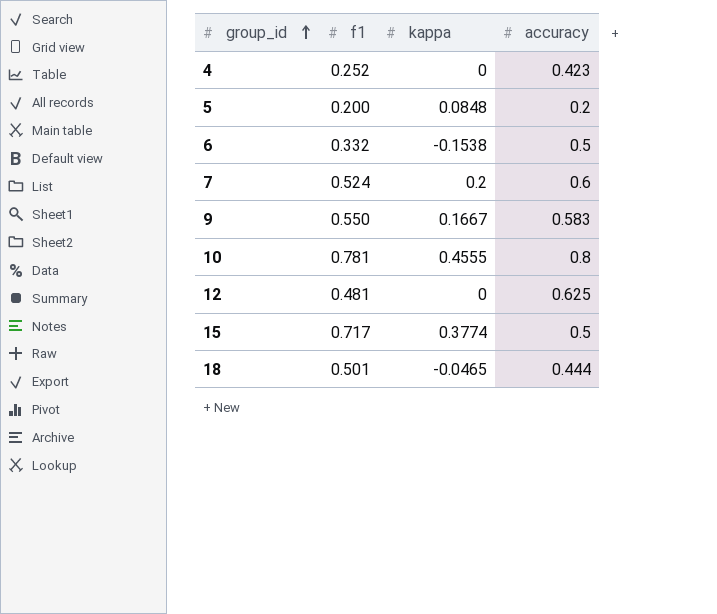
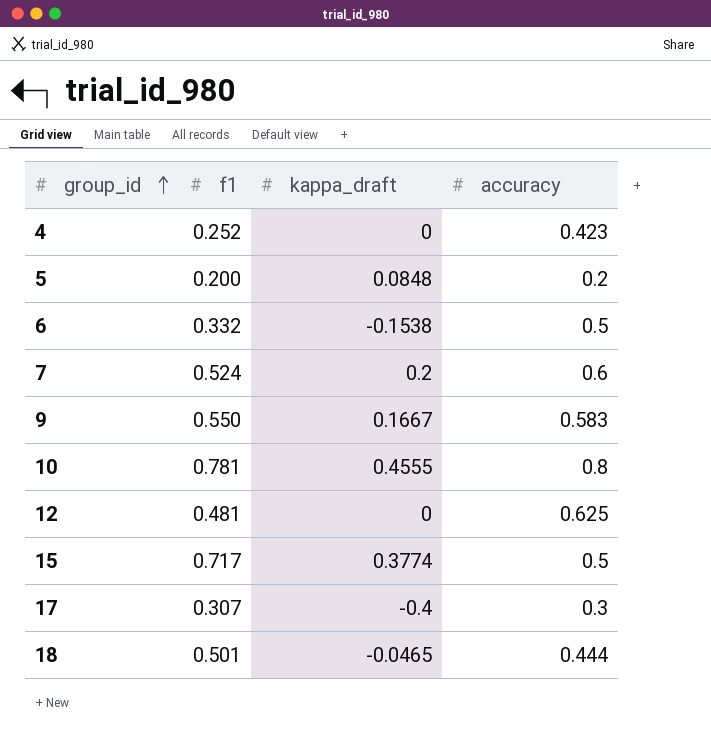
column name: kappa -> kappa_draft
row 17: none -> 0.307 | -0.4 | 0.3

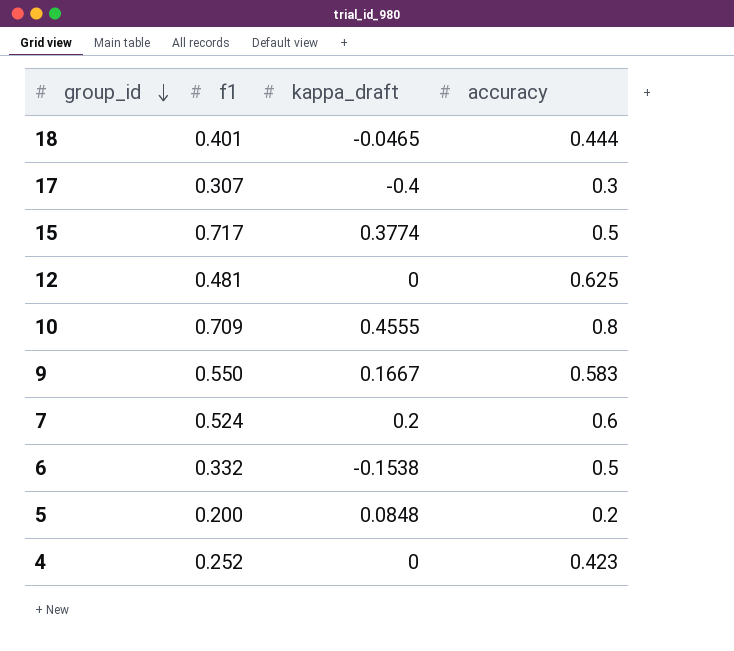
row order: group_id ascending -> group_id descending
18 | f1: 0.501 -> 0.401
10 | f1: 0.781 -> 0.709

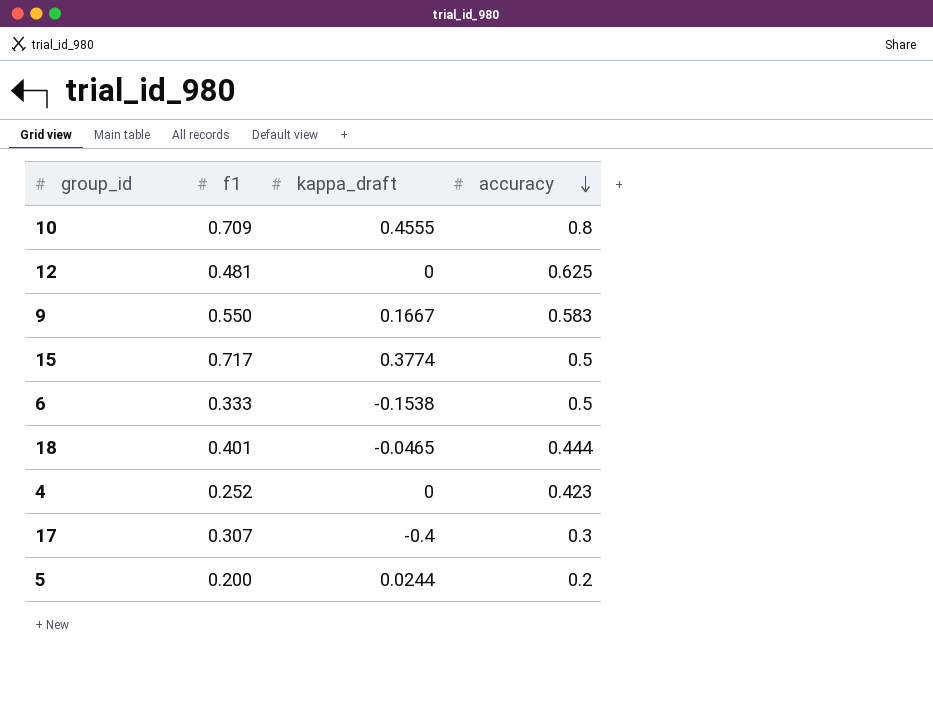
row order: group_id descending -> accuracy descending
row 7: 0.524 | 0.2 | 0.6 -> none
6 | f1: 0.332 -> 0.333
5 | kappa_draft: 0.0848 -> 0.0244

